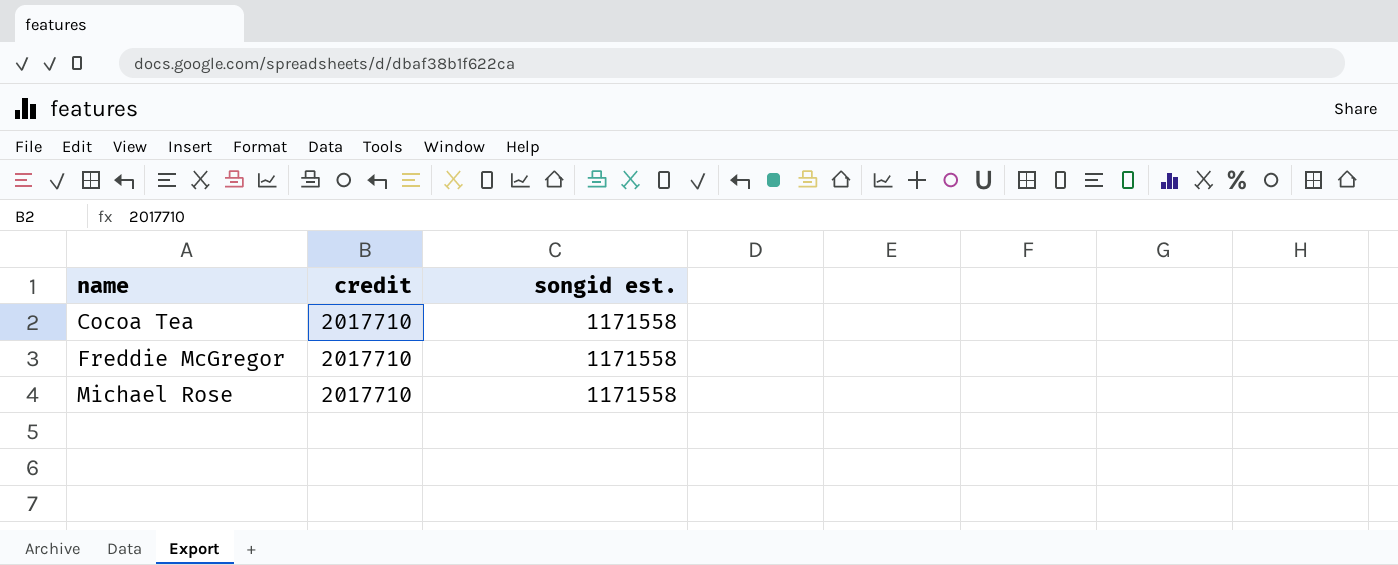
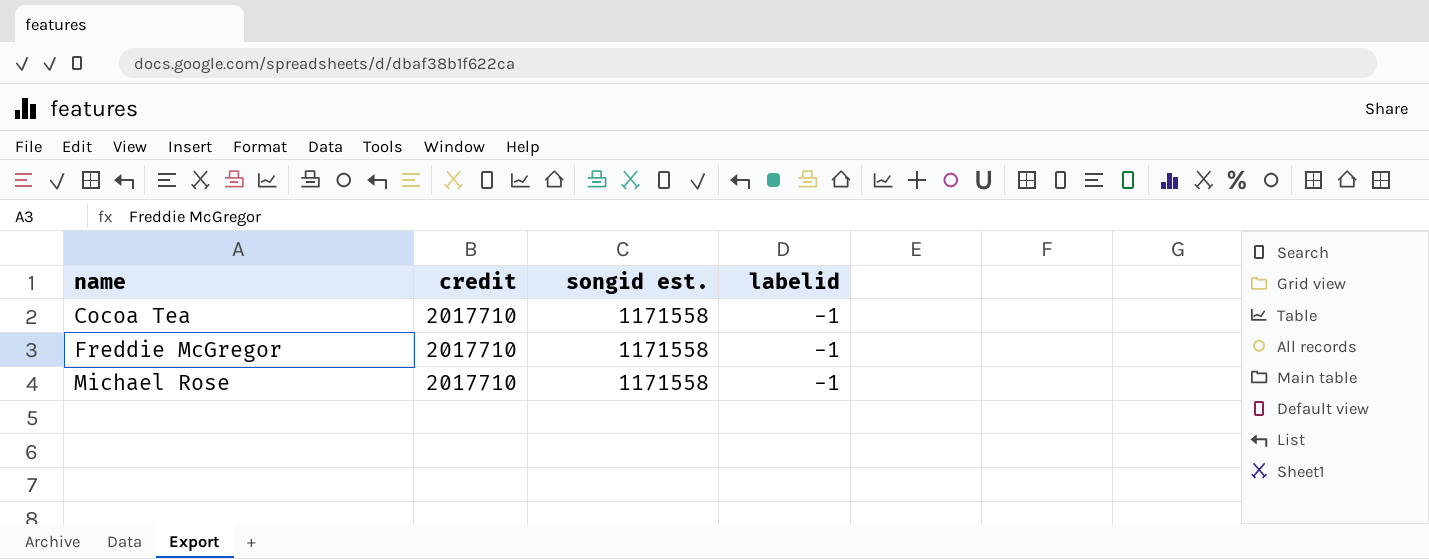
column labelid | position: none -> 4

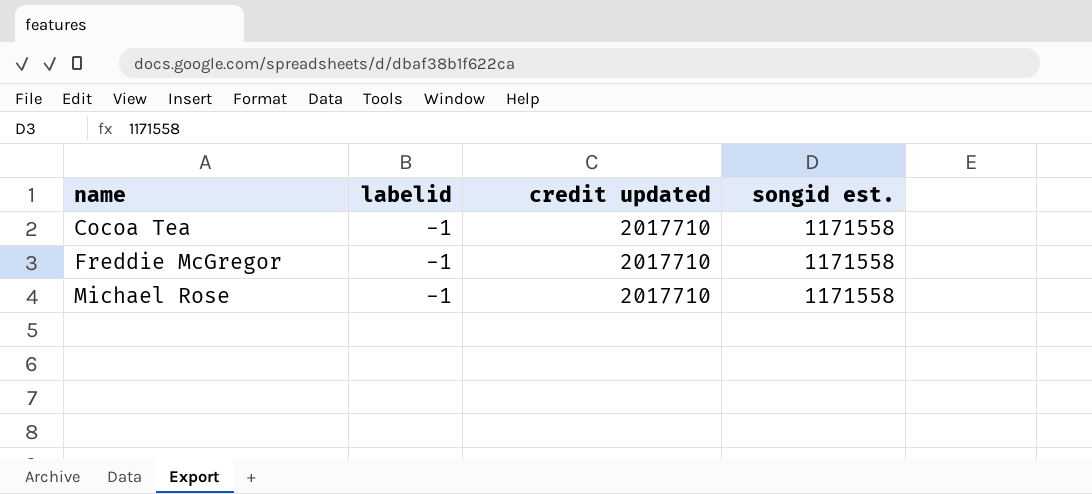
column labelid | position: 4 -> 2
column name: credit -> credit updated

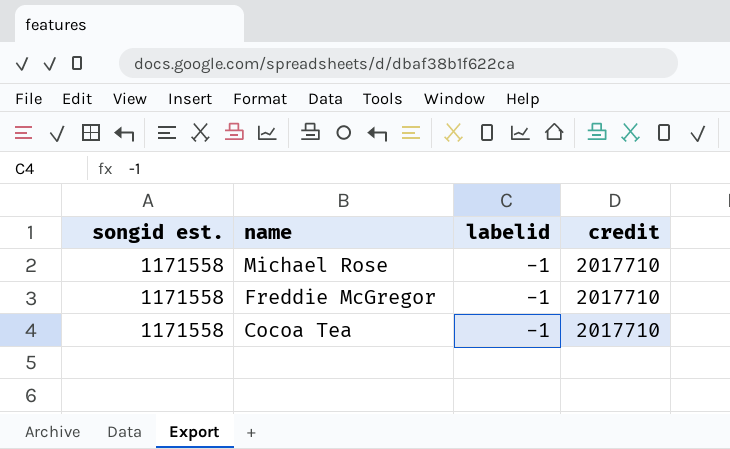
row order: name ascending -> name descending
column songid est. | position: 4 -> 1
column name: credit updated -> credit

